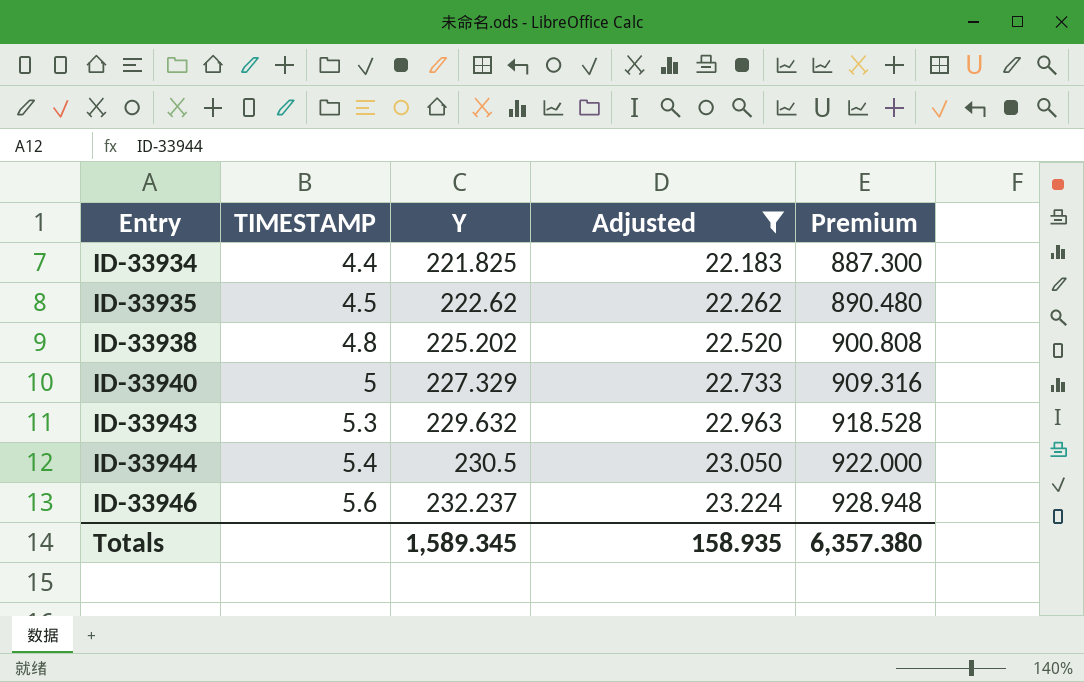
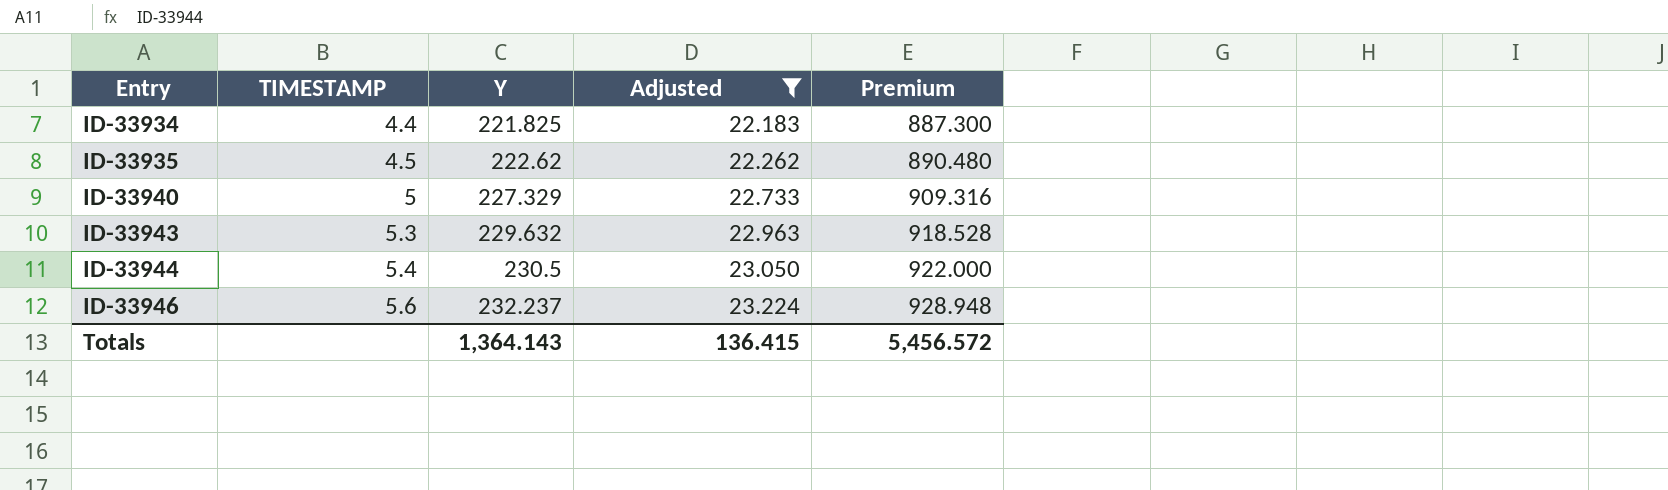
row ID-33938: 4.8 | 225.202 | 22.520 | 900.808 -> none
Totals | Y: 1,589.345 -> 1,364.143
Totals | Adjusted: 158.935 -> 136.415
Totals | Premium: 6,357.380 -> 5,456.572

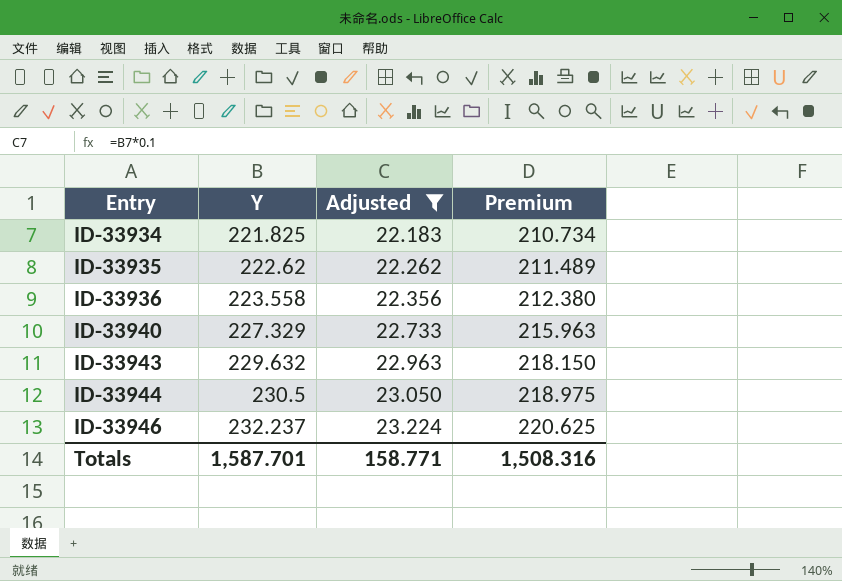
column TIMESTAMP | position: 2 -> none
column Premium | formula: [Y] * 4 -> [Y] * 0.95
row ID-33936: none -> 223.558 | 22.356 | 212.380
Totals | Y: 1,364.143 -> 1,587.701
Totals | Adjusted: 136.415 -> 158.771
Totals | Premium: 5,456.572 -> 1,508.316

